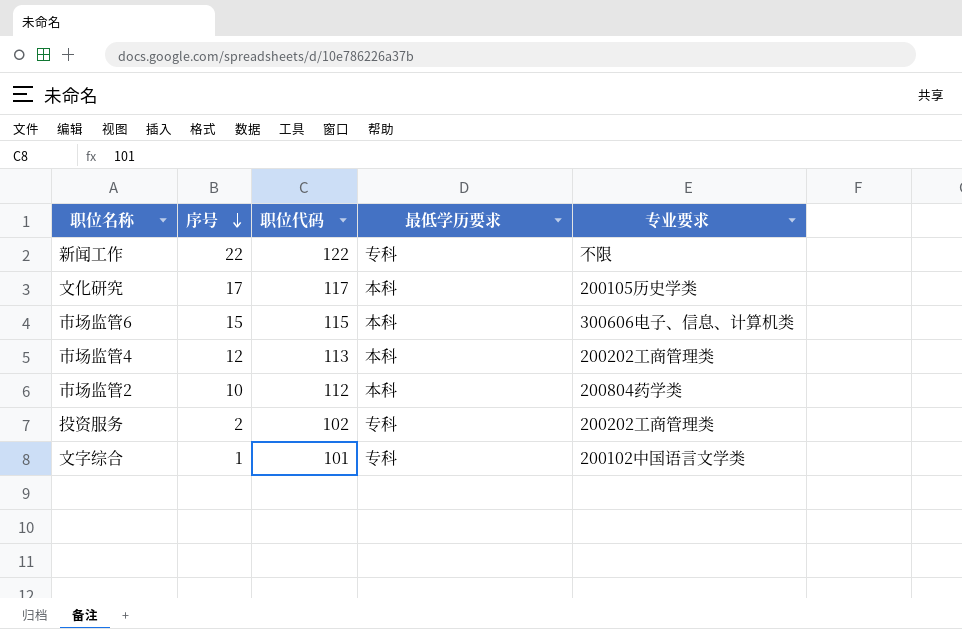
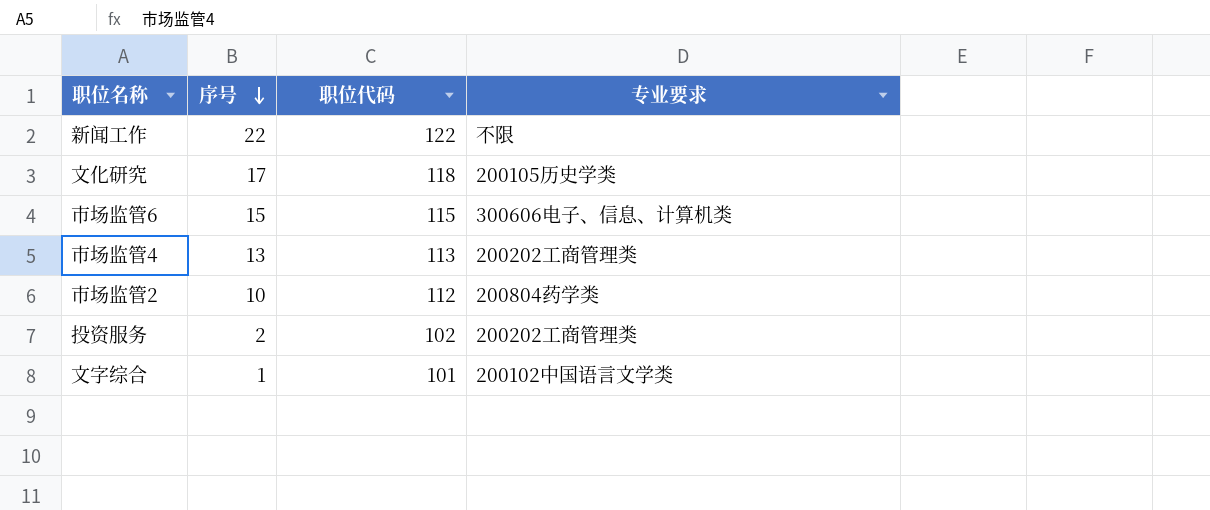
column 最低学历要求 | position: 4 -> none
文化研究 | 职位代码: 117 -> 118
市场监管4 | 序号: 12 -> 13

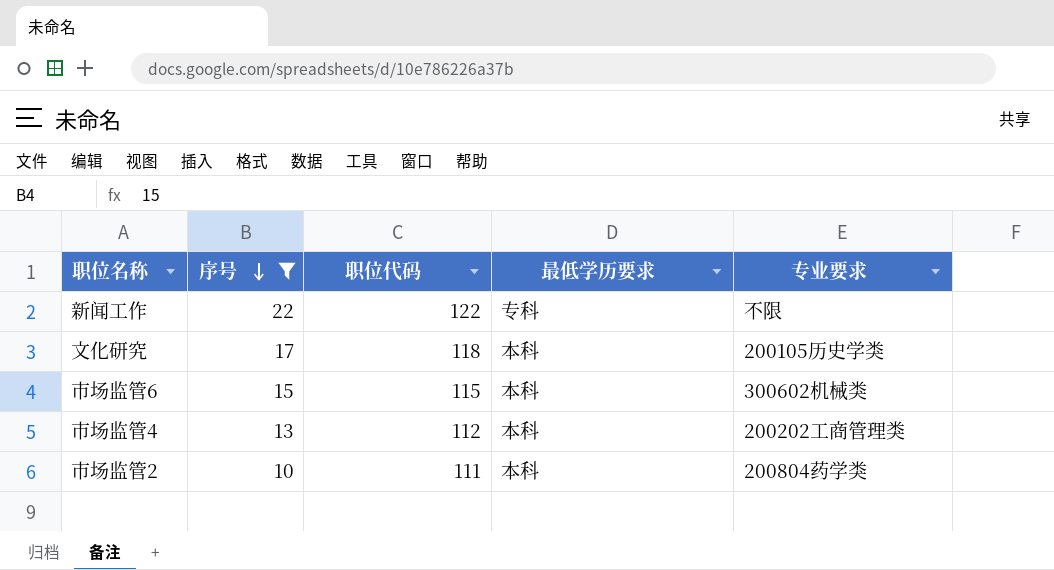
filter: none -> 序号 >= 10
column 最低学历要求 | position: none -> 4
市场监管6 | 专业要求: 300606电子、信息、计算机类 -> 300602机械类
市场监管4 | 职位代码: 113 -> 112
市场监管2 | 职位代码: 112 -> 111

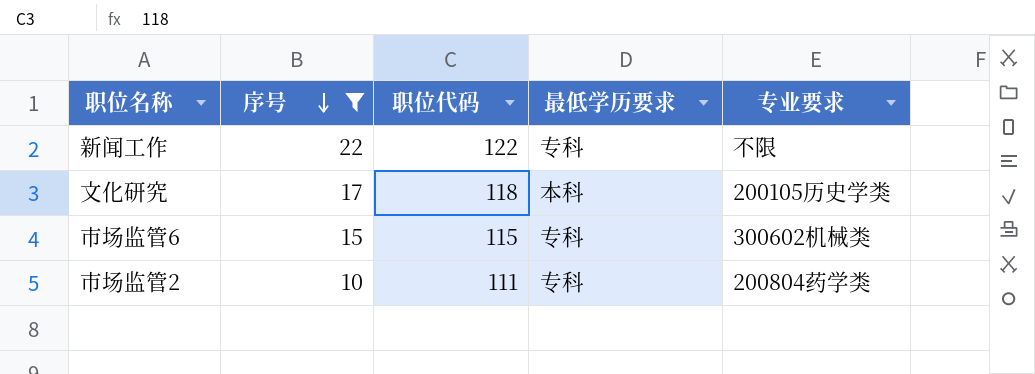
row 市场监管4: 13 | 112 | 本科 | 200202工商管理类 -> none
市场监管6 | 最低学历要求: 本科 -> 专科
市场监管2 | 最低学历要求: 本科 -> 专科

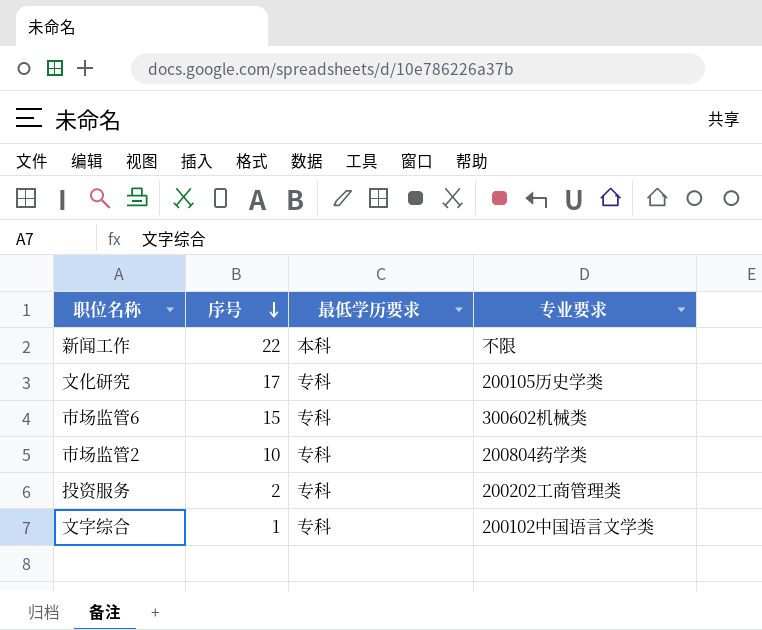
filter: 序号 >= 10 -> none
column 职位代码 | position: 3 -> none
新闻工作 | 最低学历要求: 专科 -> 本科
文化研究 | 最低学历要求: 本科 -> 专科

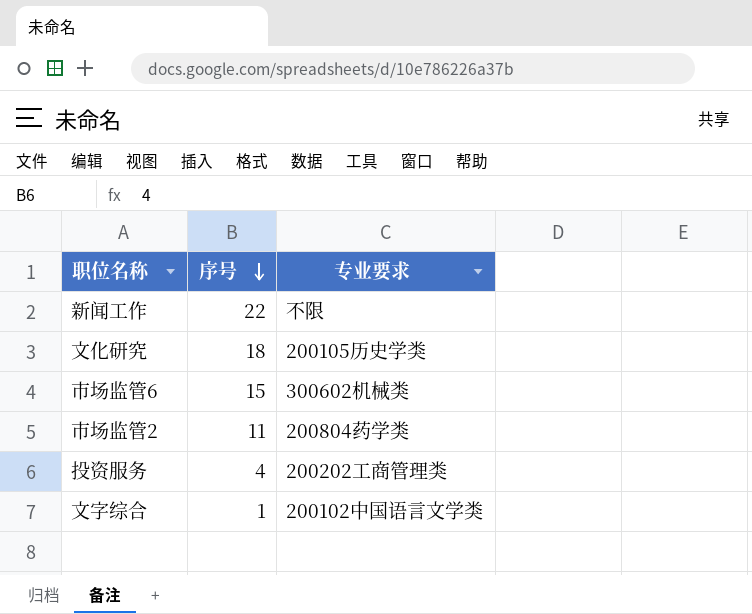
column 最低学历要求 | position: 3 -> none
文化研究 | 序号: 17 -> 18
市场监管2 | 序号: 10 -> 11
投资服务 | 序号: 2 -> 4

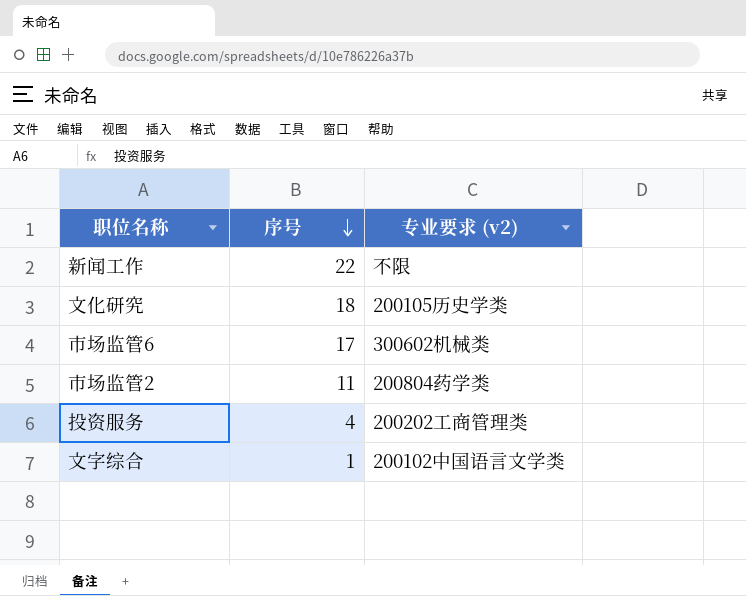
column name: 专业要求 -> 专业要求 (v2)
市场监管6 | 序号: 15 -> 17

